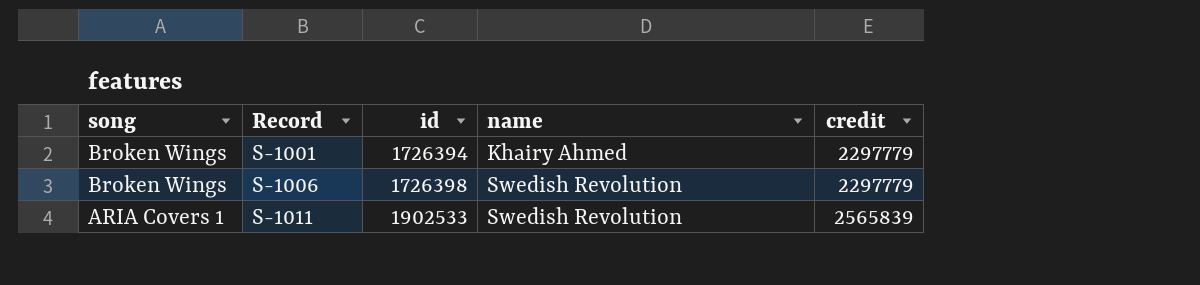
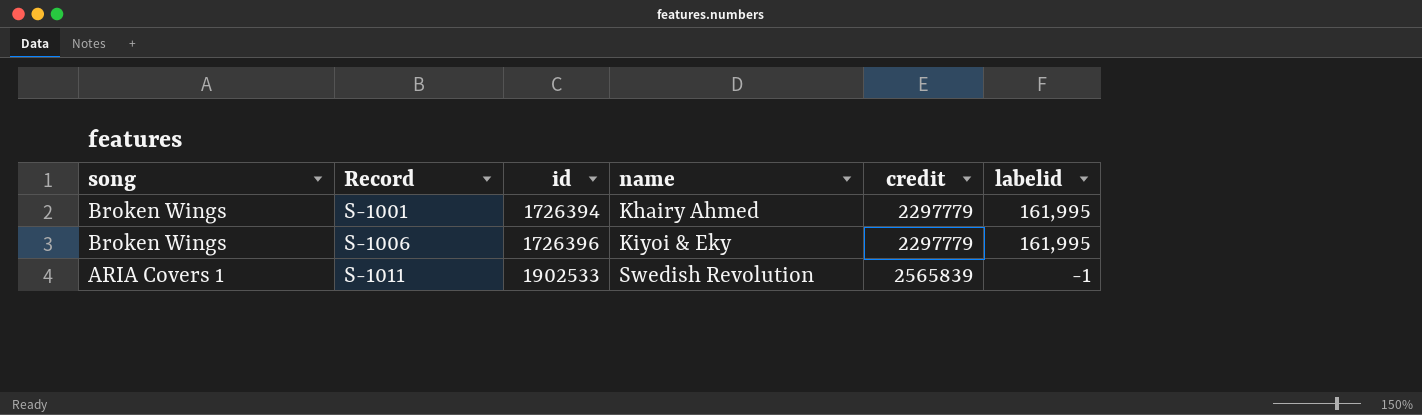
column labelid | position: none -> 6
S-1006 | id: 1726398 -> 1726396
S-1006 | name: Swedish Revolution -> Kiyoi & Eky

